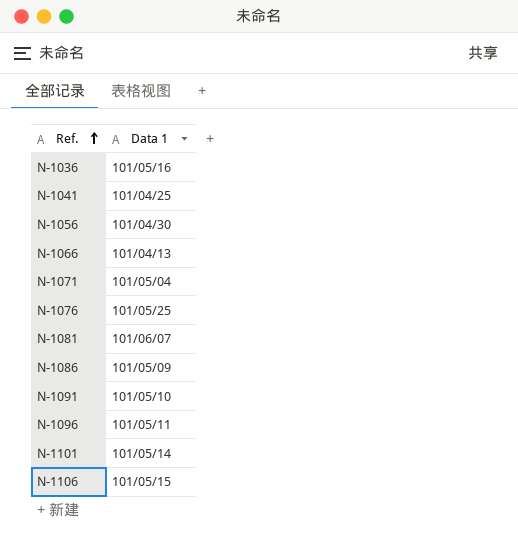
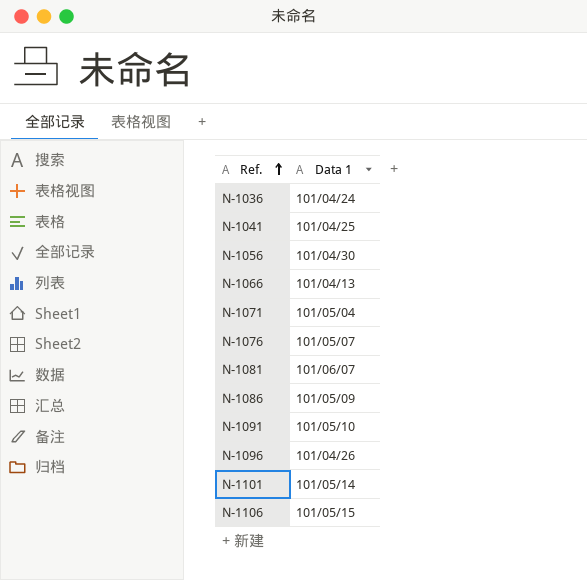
N-1036 | Data 1: 101/05/16 -> 101/04/24
N-1076 | Data 1: 101/05/25 -> 101/05/07
N-1096 | Data 1: 101/05/11 -> 101/04/26

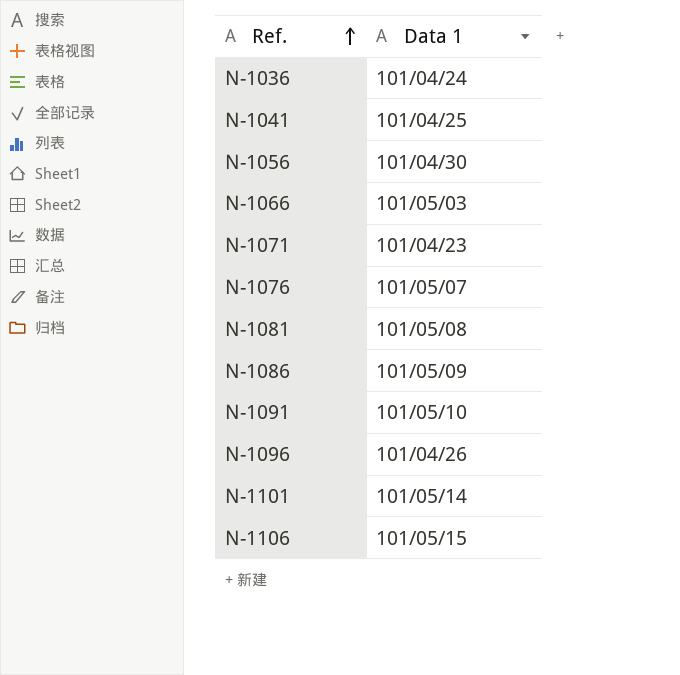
N-1066 | Data 1: 101/04/13 -> 101/05/03
N-1071 | Data 1: 101/05/04 -> 101/04/23
N-1081 | Data 1: 101/06/07 -> 101/05/08

